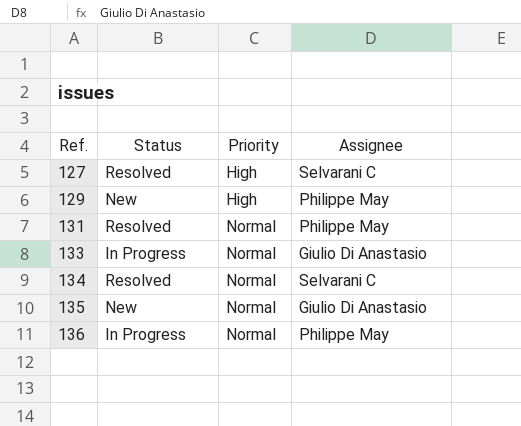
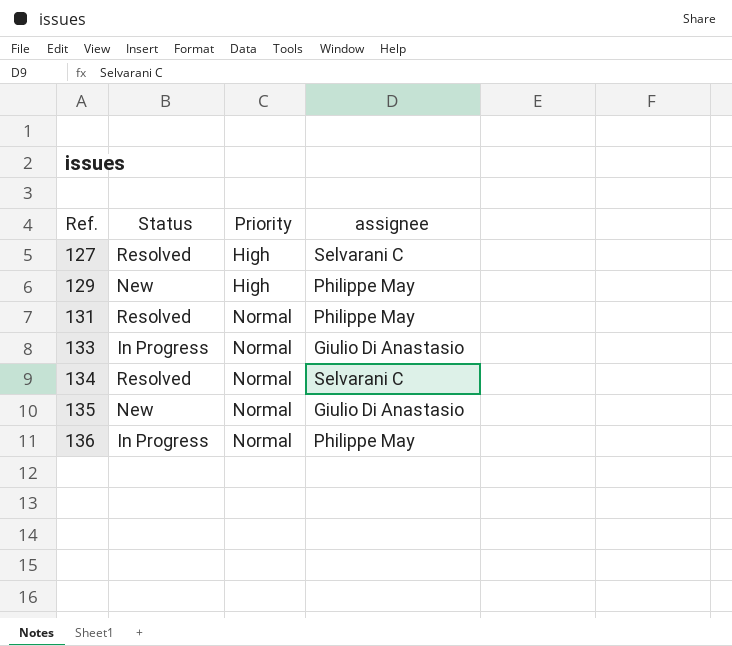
column name: Assignee -> assignee

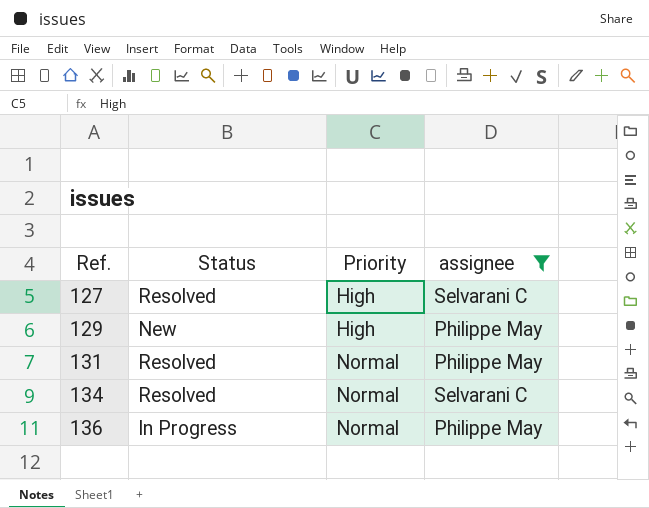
filter: none -> assignee != Giulio Di Anastasio

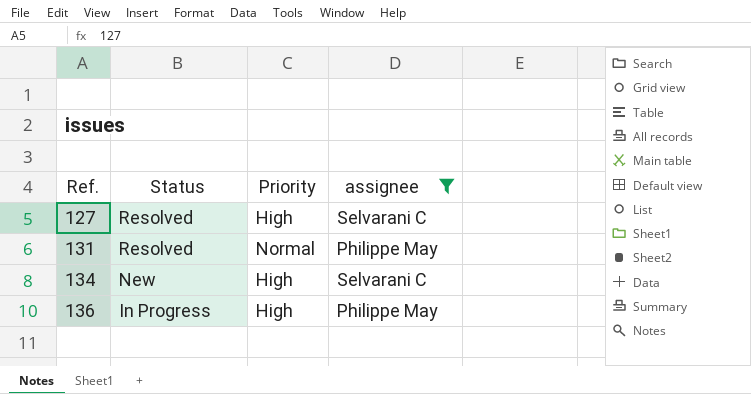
row 129: New | High | Philippe May -> none
134 | Status: Resolved -> New
134 | Priority: Normal -> High
136 | Priority: Normal -> High

